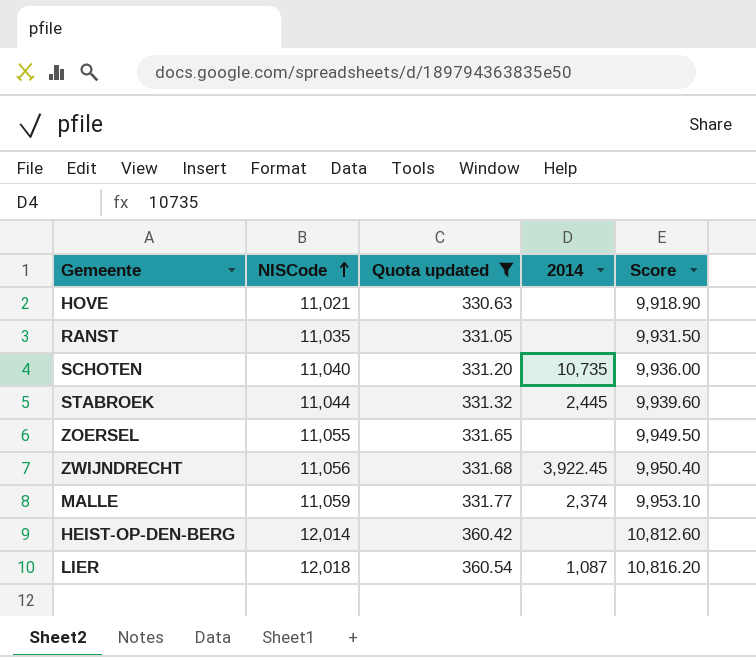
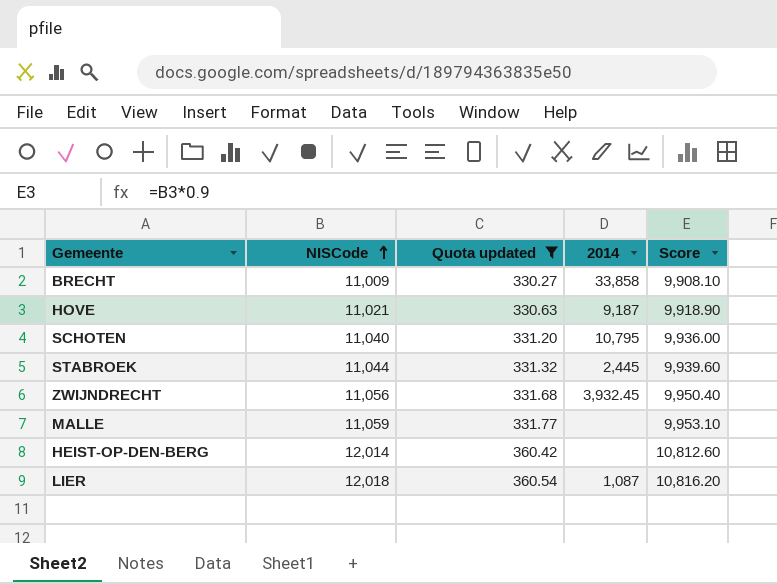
row RANST: 11,035 | 331.05 | none | 9,931.50 -> none
row ZOERSEL: 11,055 | 331.65 | none | 9,949.50 -> none
row BRECHT: none -> 11,009 | 330.27 | 33,858 | 9,908.10
HOVE | 2014: none -> 9,187
SCHOTEN | 2014: 10,735 -> 10,795
ZWIJNDRECHT | 2014: 3,922.45 -> 3,932.45
MALLE | 2014: 2,374 -> none

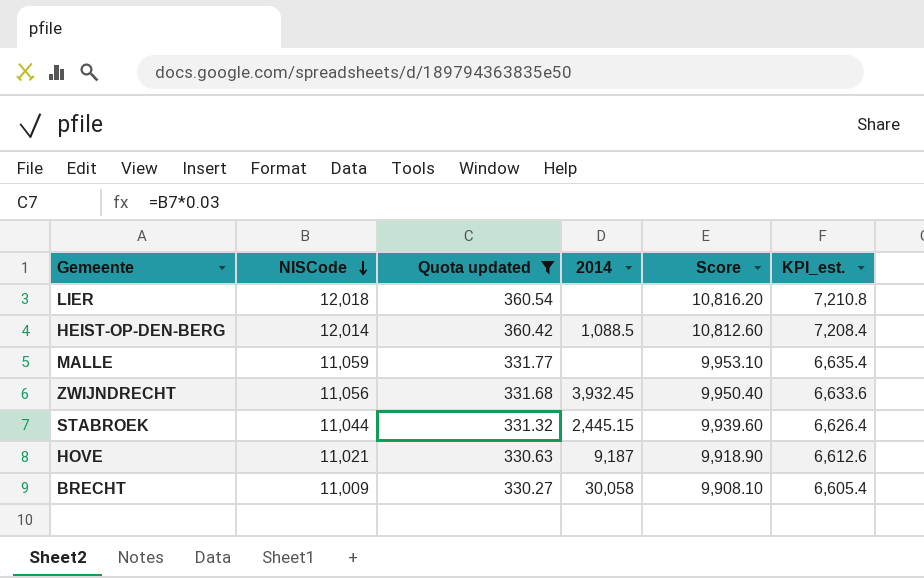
row order: NISCode ascending -> NISCode descending
column KPI_est. | formula: none -> [NISCode] * 0.6
row SCHOTEN: 11,040 | 331.20 | 10,795 | 9,936.00 -> none
LIER | 2014: 1,087 -> none
HEIST-OP-DEN-BERG | 2014: none -> 1,088.5
STABROEK | 2014: 2,445 -> 2,445.15
BRECHT | 2014: 33,858 -> 30,058

